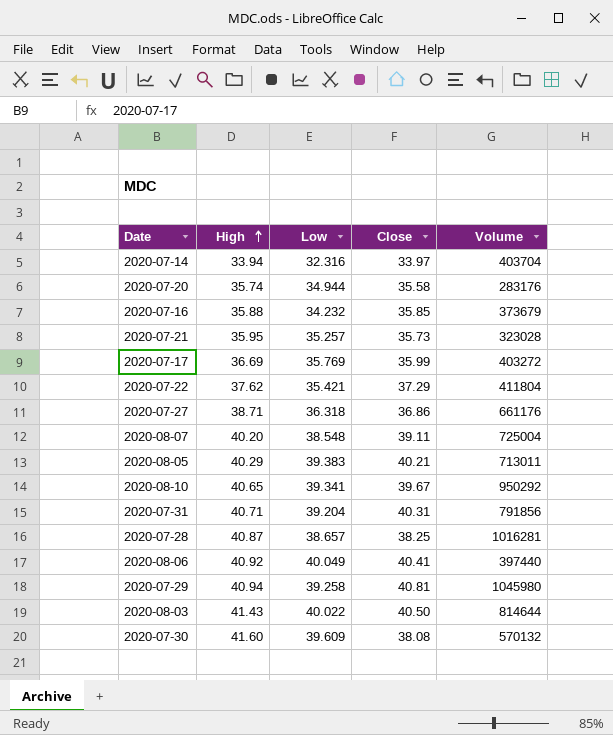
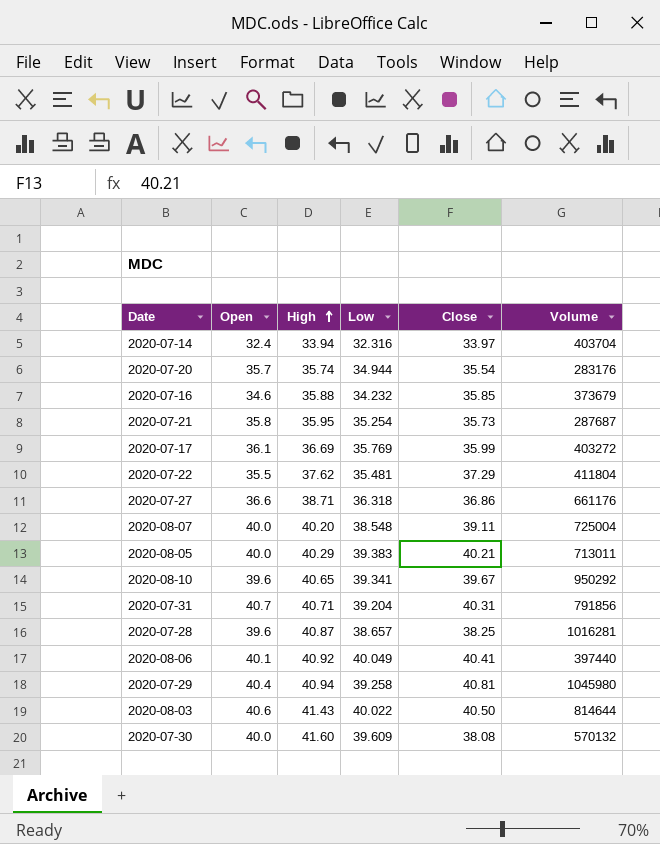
column Open | position: none -> 2
2020-07-20 | Close: 35.58 -> 35.54
2020-07-21 | Low: 35.257 -> 35.254
2020-07-21 | Volume: 323028 -> 287687
2020-07-22 | Low: 35.421 -> 35.481

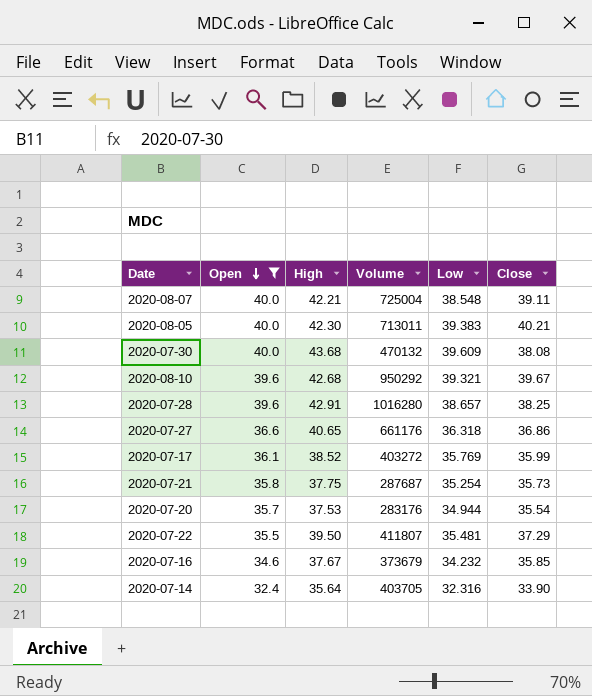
filter: none -> Open <= 40.0
row order: High ascending -> Open descending
column Volume | position: 6 -> 4
2020-08-07 | High: 40.20 -> 42.21
2020-08-05 | High: 40.29 -> 42.30
2020-07-30 | High: 41.60 -> 43.68
2020-07-30 | Volume: 570132 -> 470132
2020-08-10 | High: 40.65 -> 42.68
2020-08-10 | Low: 39.341 -> 39.321
2020-07-28 | High: 40.87 -> 42.91
2020-07-28 | Volume: 1016281 -> 1016280
2020-07-27 | High: 38.71 -> 40.65
2020-07-17 | High: 36.69 -> 38.52
2020-07-21 | High: 35.95 -> 37.75
2020-07-20 | High: 35.74 -> 37.53
2020-07-22 | High: 37.62 -> 39.50
2020-07-22 | Volume: 411804 -> 411807
2020-07-16 | High: 35.88 -> 37.67
2020-07-14 | High: 33.94 -> 35.64
2020-07-14 | Volume: 403704 -> 403705
2020-07-14 | Close: 33.97 -> 33.90

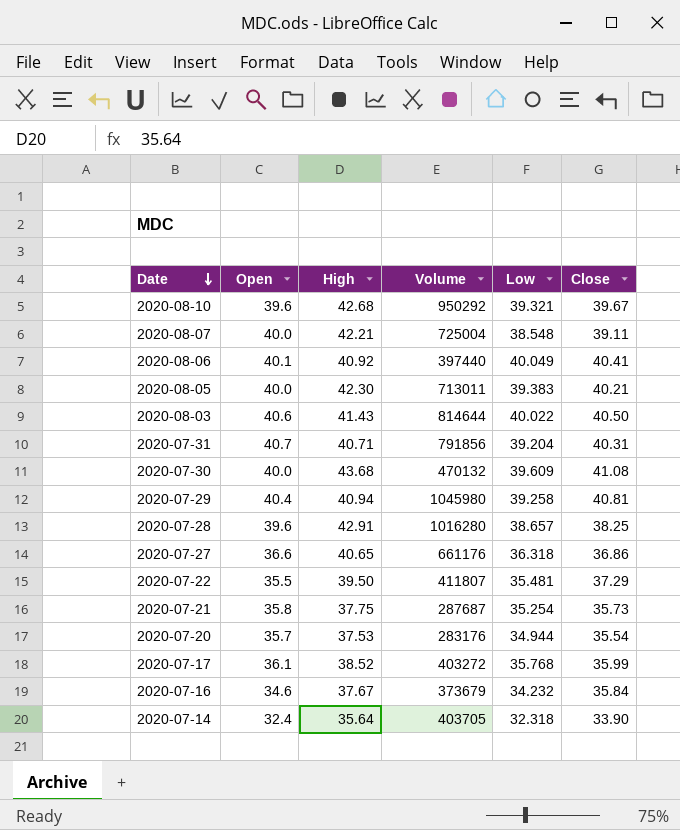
filter: Open <= 40.0 -> none
row order: Open descending -> Date descending
2020-07-30 | Close: 38.08 -> 41.08
2020-07-17 | Low: 35.769 -> 35.768
2020-07-16 | Close: 35.85 -> 35.84
2020-07-14 | Low: 32.316 -> 32.318

